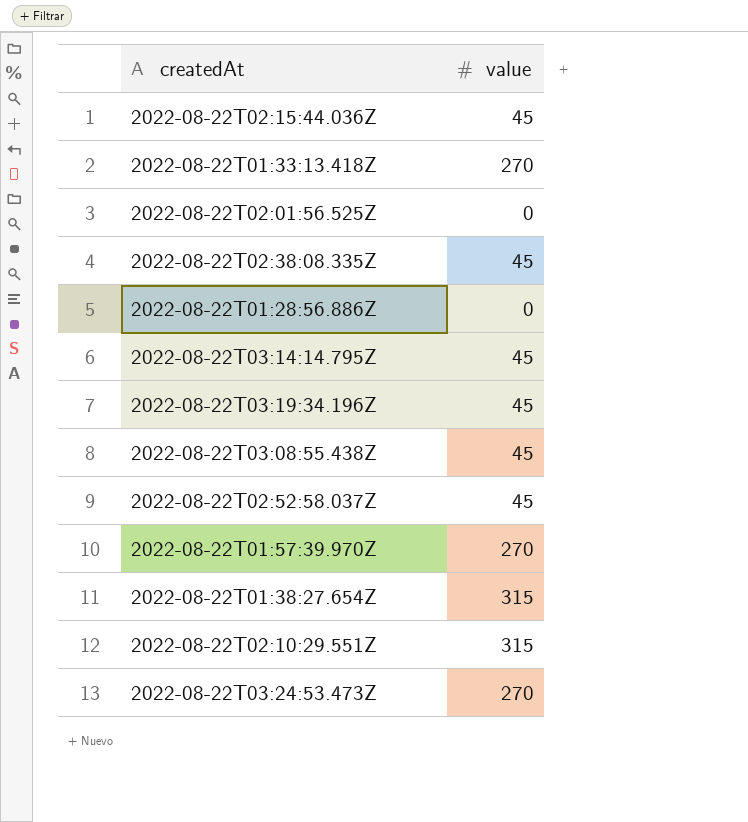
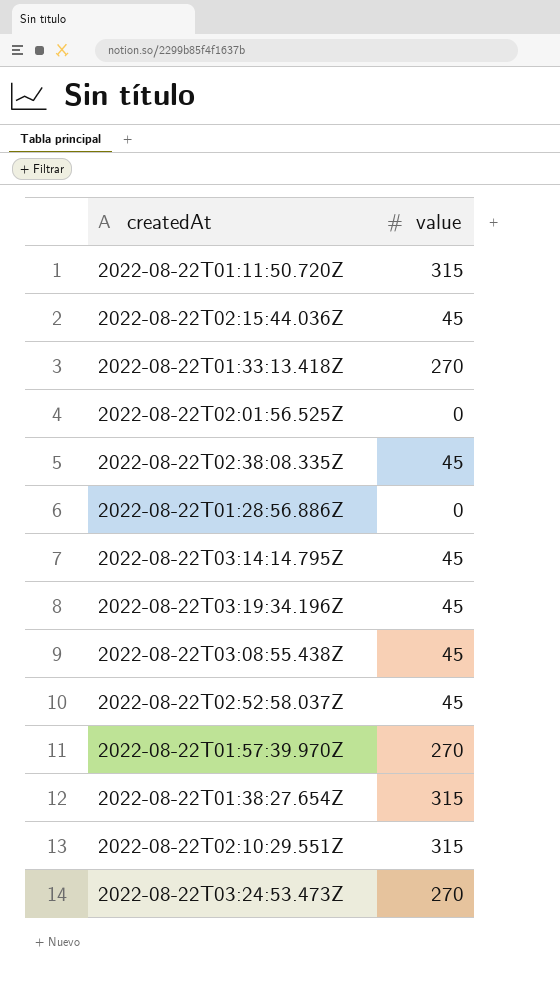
row 2022-08-22T01:11:50.720Z: none -> 315

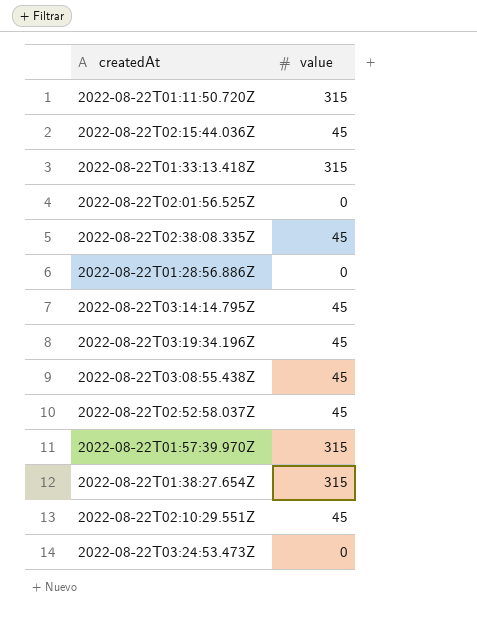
2022-08-22T01:33:13.418Z | value: 270 -> 315
2022-08-22T01:57:39.970Z | value: 270 -> 315
2022-08-22T02:10:29.551Z | value: 315 -> 45
2022-08-22T03:24:53.473Z | value: 270 -> 0

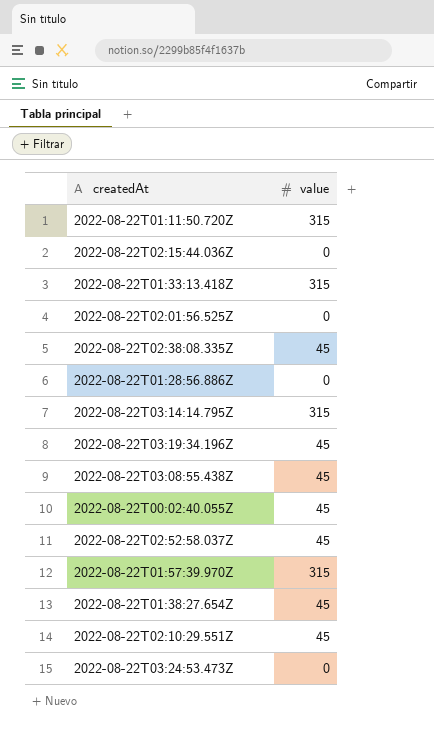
2022-08-22T02:15:44.036Z | value: 45 -> 0
2022-08-22T03:14:14.795Z | value: 45 -> 315
row 2022-08-22T00:02:40.055Z: none -> 45
2022-08-22T01:38:27.654Z | value: 315 -> 45

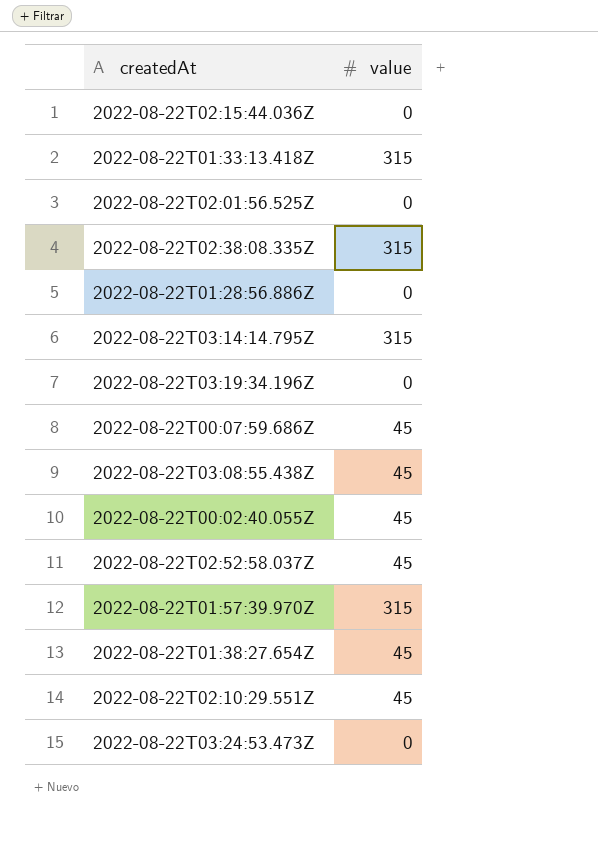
row 2022-08-22T01:11:50.720Z: 315 -> none
2022-08-22T02:38:08.335Z | value: 45 -> 315
2022-08-22T03:19:34.196Z | value: 45 -> 0
row 2022-08-22T00:07:59.686Z: none -> 45

